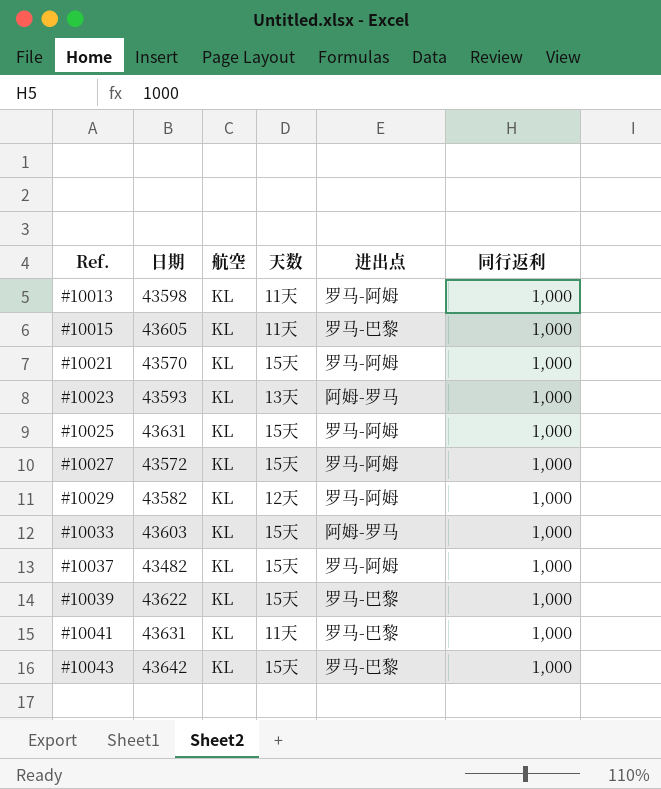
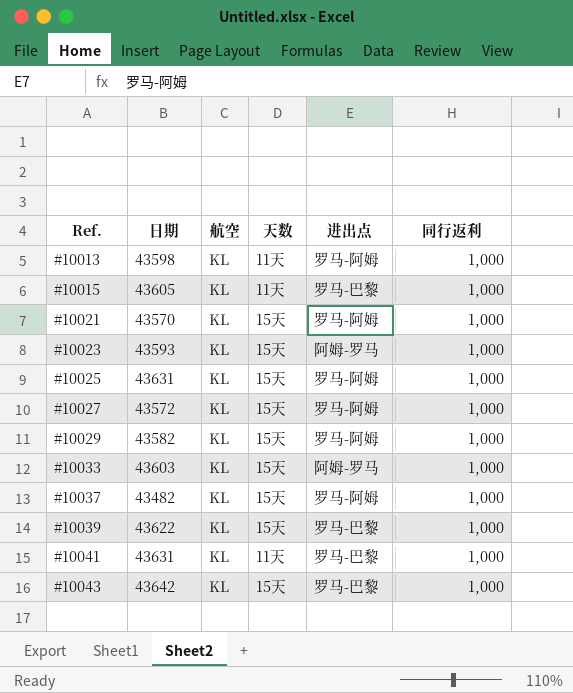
#10023 | 天数: 13天 -> 15天
#10029 | 天数: 12天 -> 15天

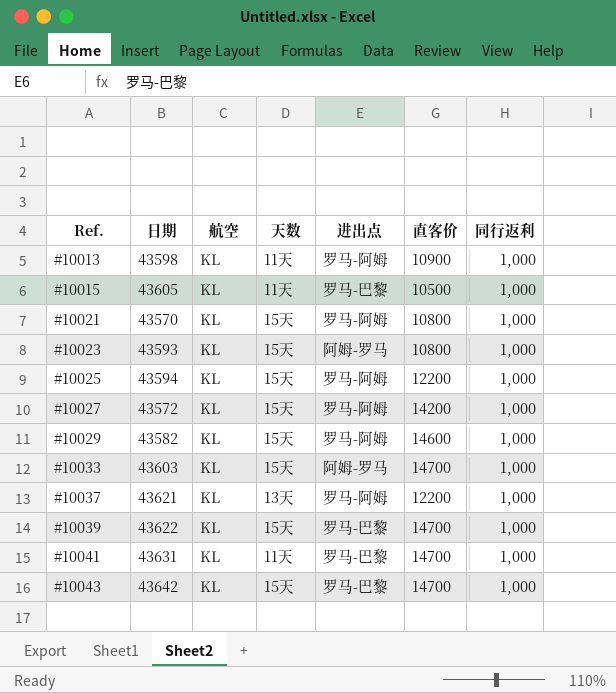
column 直客价 | position: none -> 6
#10025 | 日期: 43631 -> 43594
#10037 | 日期: 43482 -> 43621
#10037 | 天数: 15天 -> 13天

